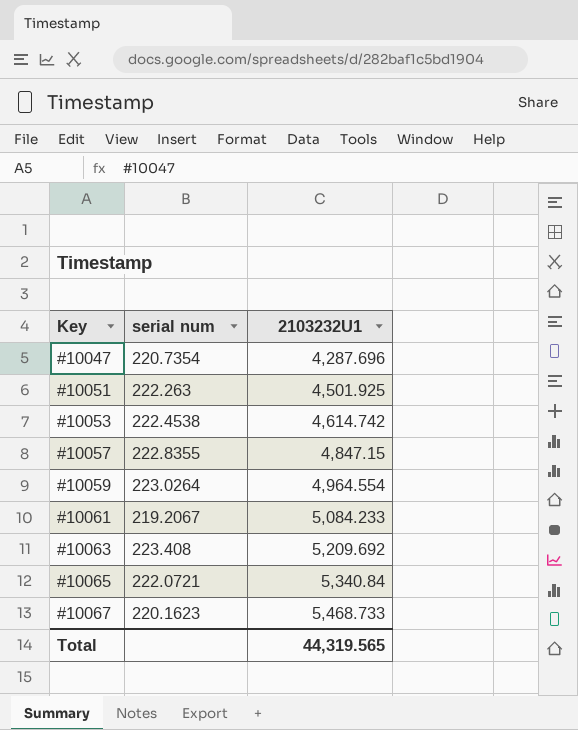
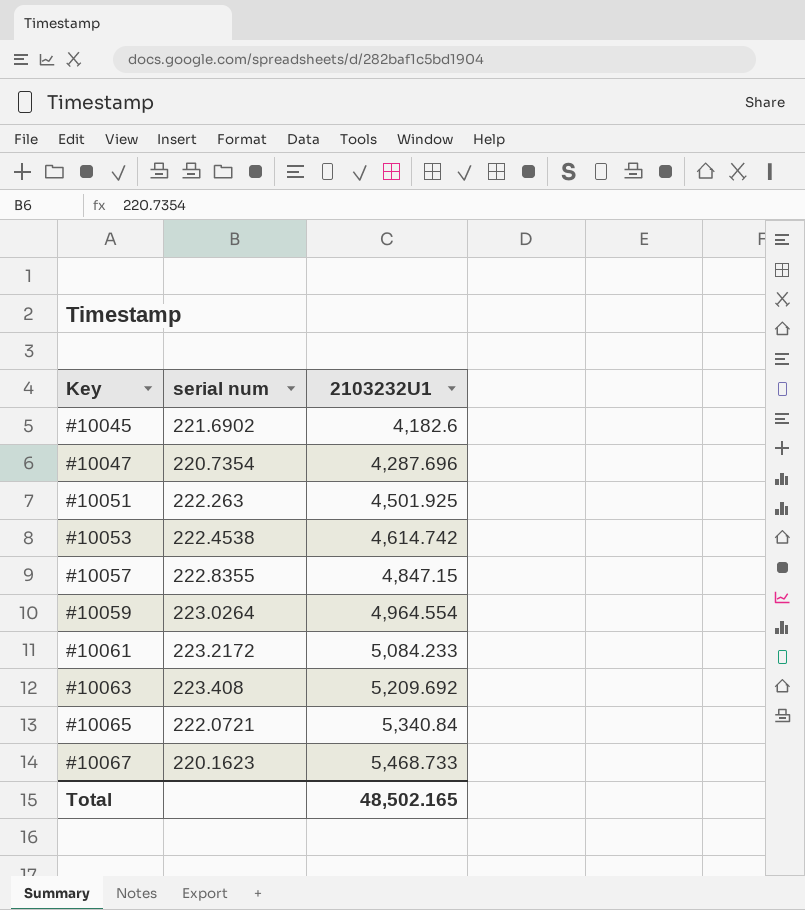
row #10045: none -> 221.6902 | 4,182.6
#10061 | serial num: 219.2067 -> 223.2172
Total | 2103232U1: 44,319.565 -> 48,502.165

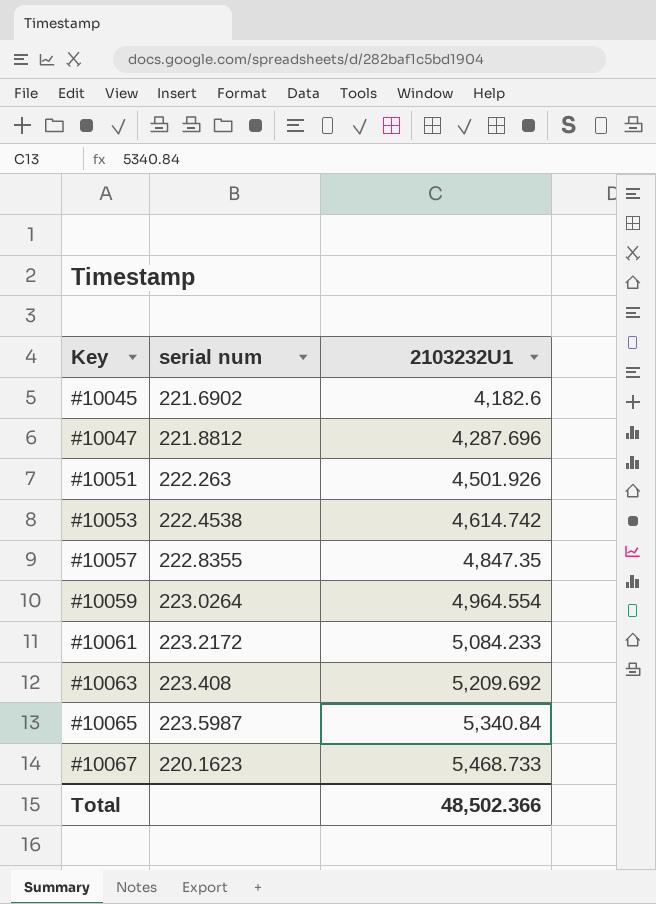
#10047 | serial num: 220.7354 -> 221.8812
#10051 | 2103232U1: 4,501.925 -> 4,501.926
#10057 | 2103232U1: 4,847.15 -> 4,847.35
#10065 | serial num: 222.0721 -> 223.5987
Total | 2103232U1: 48,502.165 -> 48,502.366

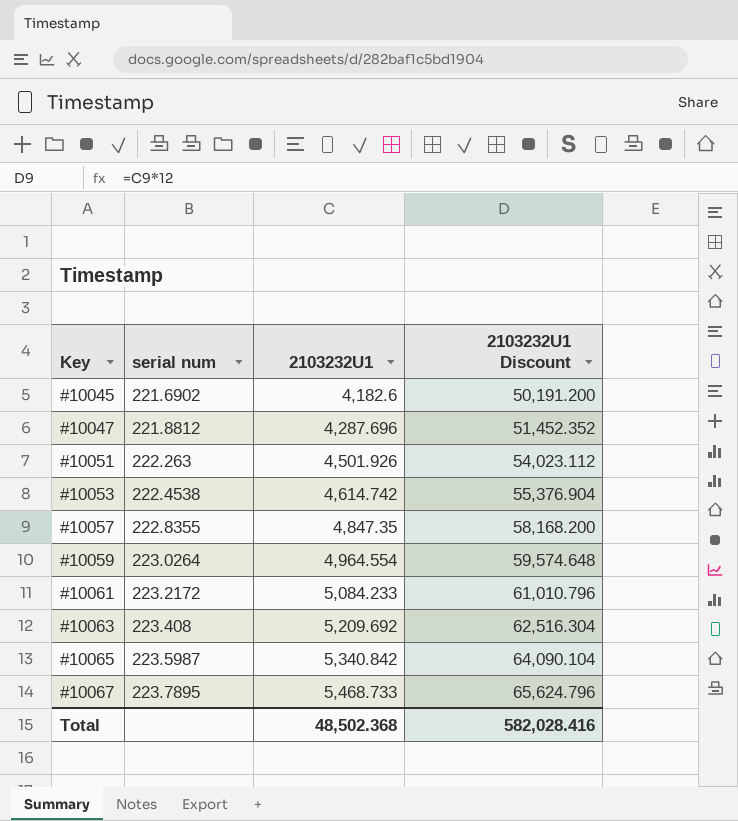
column 2103232U1 Discount | formula: none -> [2103232U1] * 12
#10065 | 2103232U1: 5,340.84 -> 5,340.842
#10067 | serial num: 220.1623 -> 223.7895
Total | 2103232U1: 48,502.366 -> 48,502.368

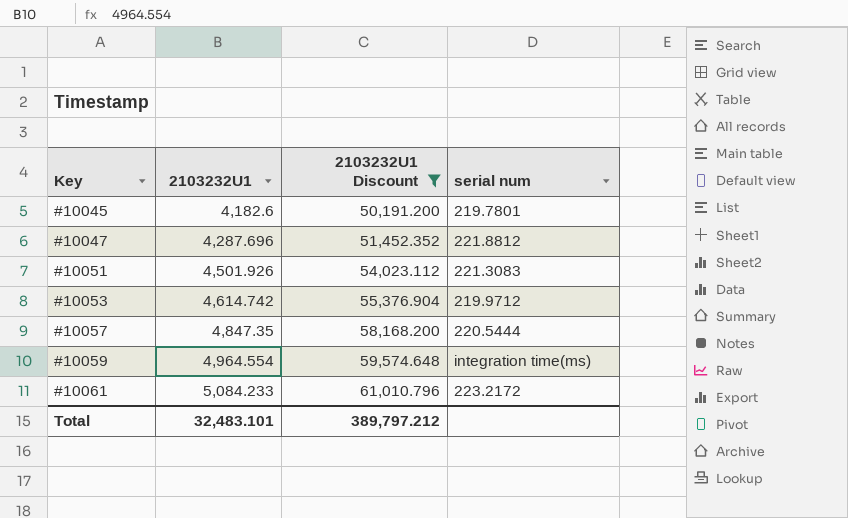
filter: none -> 2103232U1 Discount <= 61,010.796
column serial num | position: 2 -> 4
#10045 | serial num: 221.6902 -> 219.7801
#10051 | serial num: 222.263 -> 221.3083
#10053 | serial num: 222.4538 -> 219.9712
#10057 | serial num: 222.8355 -> 220.5444
#10059 | serial num: 223.0264 -> integration time(ms)
Total | 2103232U1: 48,502.368 -> 32,483.101
Total | 2103232U1 Discount: 582,028.416 -> 389,797.212

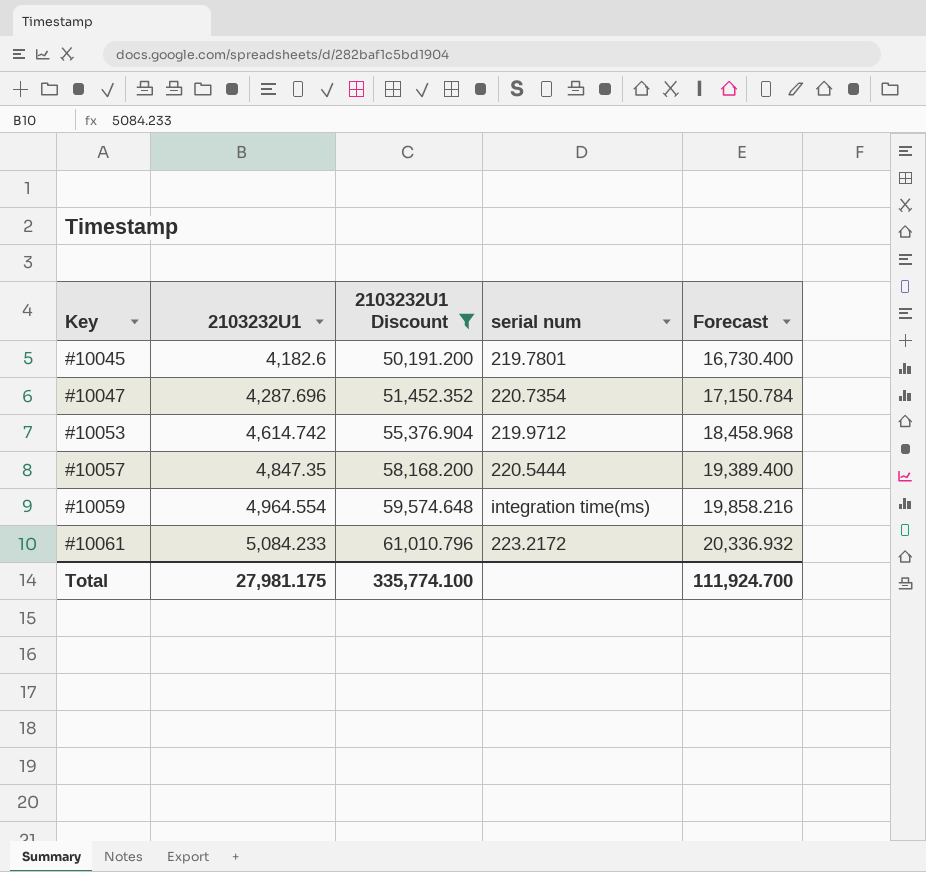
column Forecast | formula: none -> [2103232U1] * 4
row #10051: 4,501.926 | 54,023.112 | 221.3083 -> none
#10047 | serial num: 221.8812 -> 220.7354
Total | 2103232U1: 32,483.101 -> 27,981.175
Total | 2103232U1 Discount: 389,797.212 -> 335,774.100

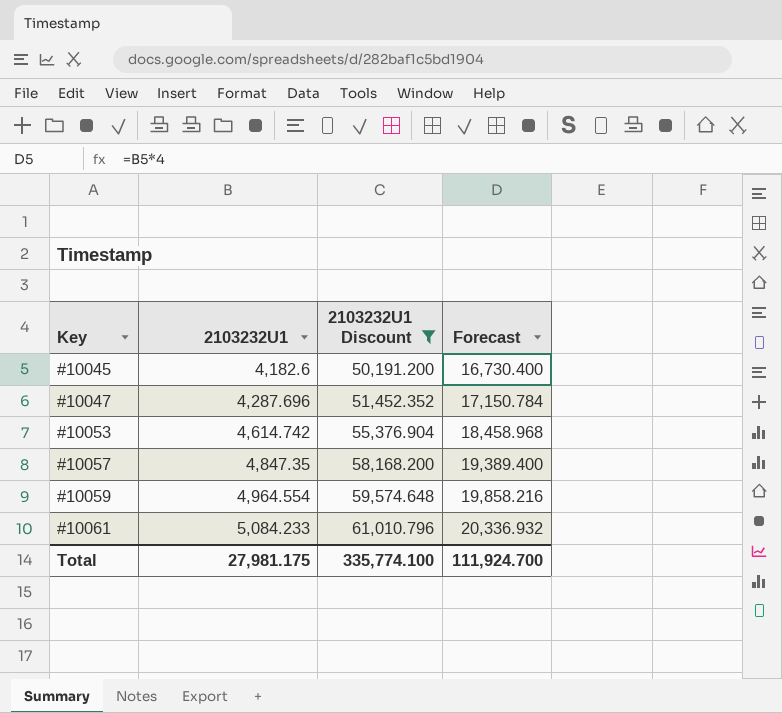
column serial num | position: 4 -> none

